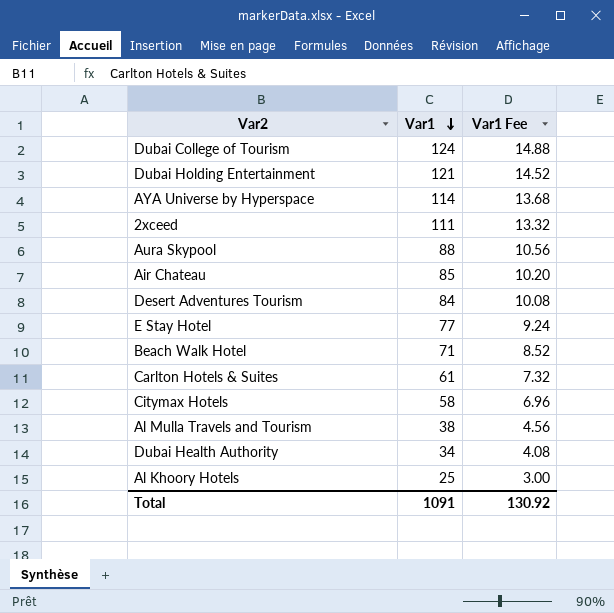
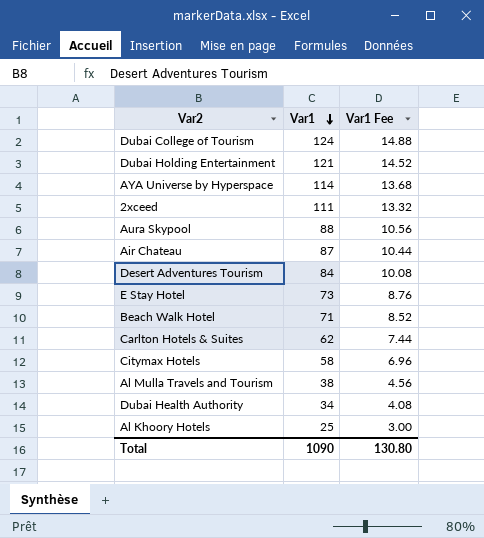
Air Chateau | Var1: 85 -> 87
Air Chateau | Var1 Fee: 10.20 -> 10.44
E Stay Hotel | Var1: 77 -> 73
E Stay Hotel | Var1 Fee: 9.24 -> 8.76
Carlton Hotels & Suites | Var1: 61 -> 62
Carlton Hotels & Suites | Var1 Fee: 7.32 -> 7.44
Total | Var1: 1091 -> 1090
Total | Var1 Fee: 130.92 -> 130.80

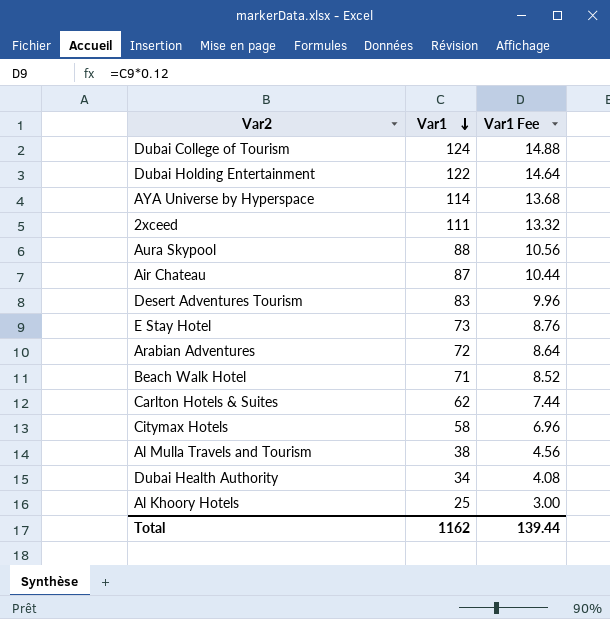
Dubai Holding Entertainment | Var1: 121 -> 122
Dubai Holding Entertainment | Var1 Fee: 14.52 -> 14.64
Desert Adventures Tourism | Var1: 84 -> 83
Desert Adventures Tourism | Var1 Fee: 10.08 -> 9.96
row Arabian Adventures: none -> 72 | 8.64
Total | Var1: 1090 -> 1162
Total | Var1 Fee: 130.80 -> 139.44

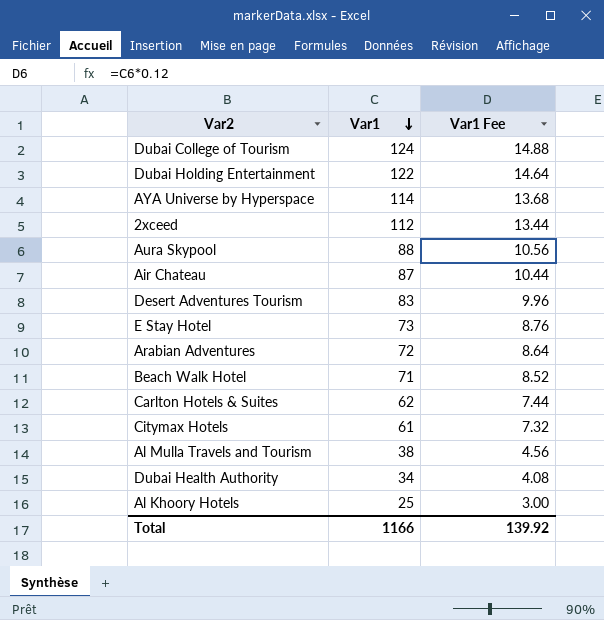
2xceed | Var1: 111 -> 112
2xceed | Var1 Fee: 13.32 -> 13.44
Citymax Hotels | Var1: 58 -> 61
Citymax Hotels | Var1 Fee: 6.96 -> 7.32
Total | Var1: 1162 -> 1166
Total | Var1 Fee: 139.44 -> 139.92

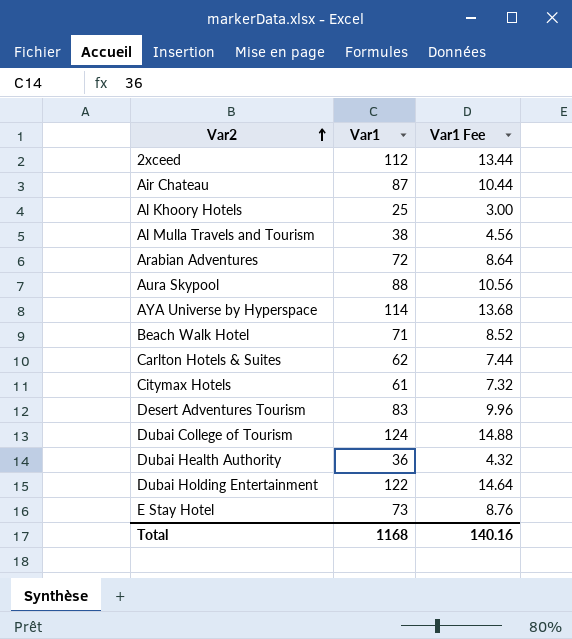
row order: Var1 descending -> Var2 ascending
Dubai Health Authority | Var1: 34 -> 36
Dubai Health Authority | Var1 Fee: 4.08 -> 4.32
Total | Var1: 1166 -> 1168
Total | Var1 Fee: 139.92 -> 140.16

